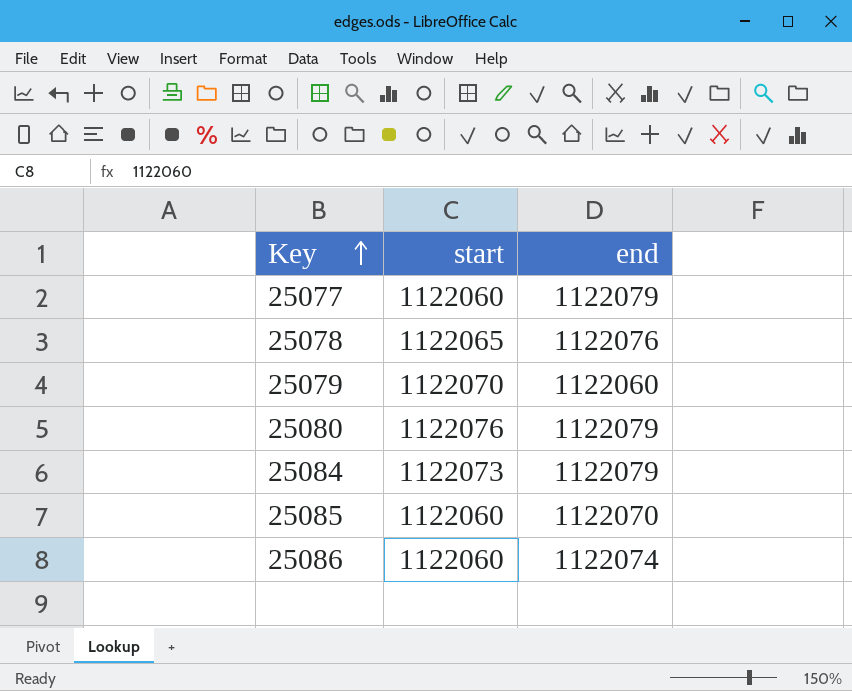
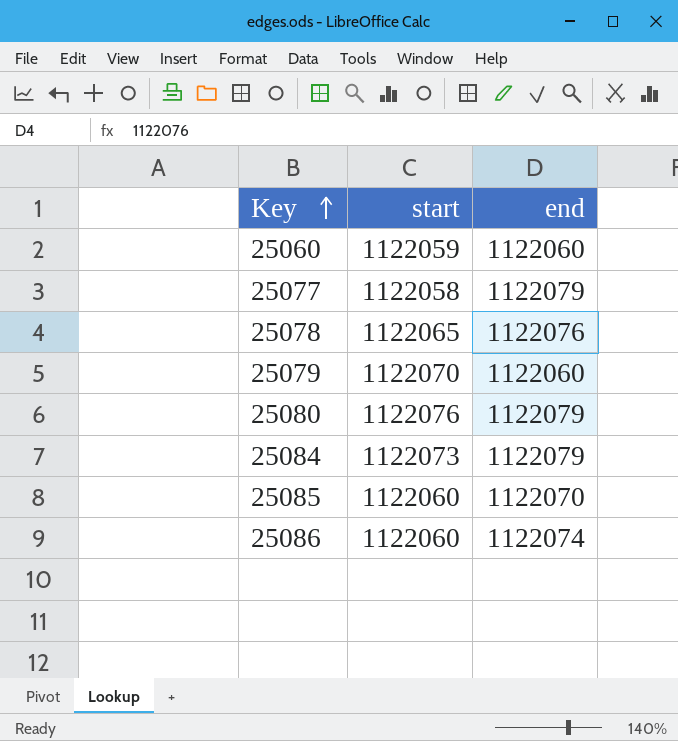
row 25060: none -> 1122059 | 1122060
25077 | start: 1122060 -> 1122058

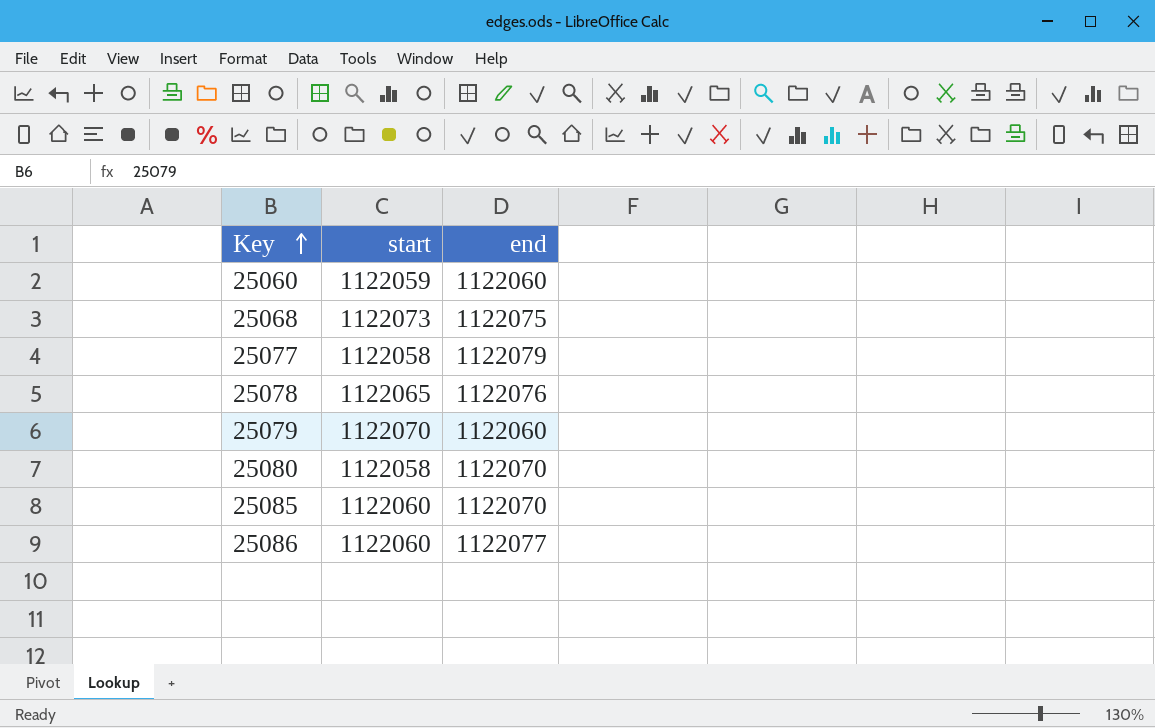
row 25084: 1122073 | 1122079 -> none
row 25068: none -> 1122073 | 1122075
25080 | start: 1122076 -> 1122058
25080 | end: 1122079 -> 1122070
25086 | end: 1122074 -> 1122077

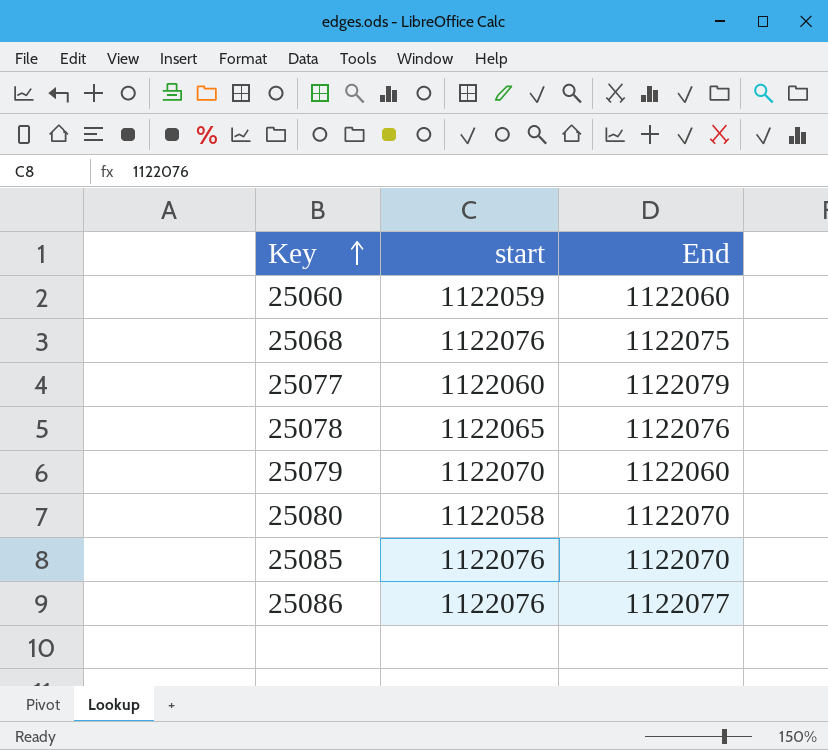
column name: end -> End
25068 | start: 1122073 -> 1122076
25077 | start: 1122058 -> 1122060
25085 | start: 1122060 -> 1122076
25086 | start: 1122060 -> 1122076

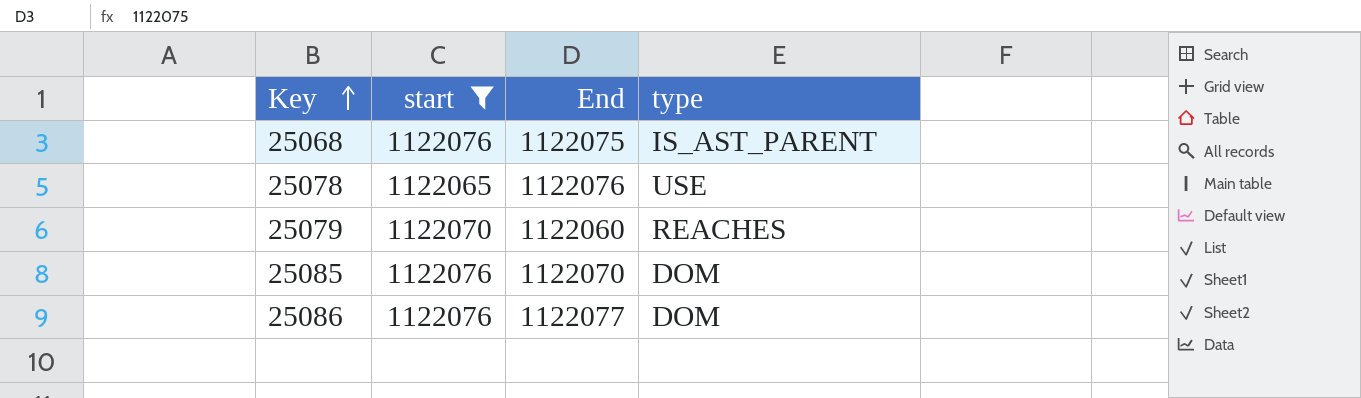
filter: none -> start >= 1122065
column type | position: none -> 4

